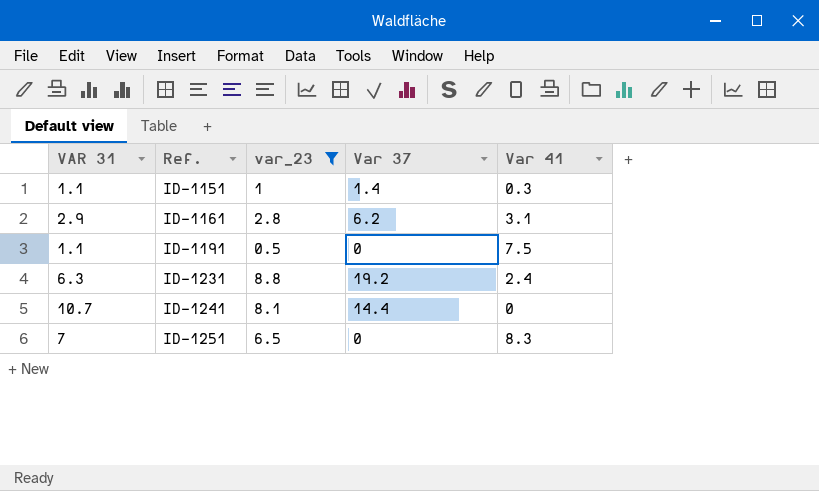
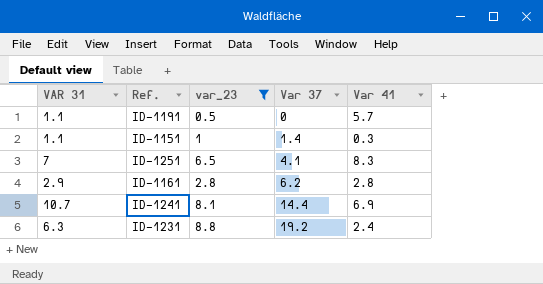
row order: Ref. ascending -> Var 37 ascending
ID-1191 | Var 41: 7.5 -> 5.7
ID-1251 | Var 37: 0 -> 4.1
ID-1161 | Var 41: 3.1 -> 2.8
ID-1241 | Var 41: 0 -> 6.9

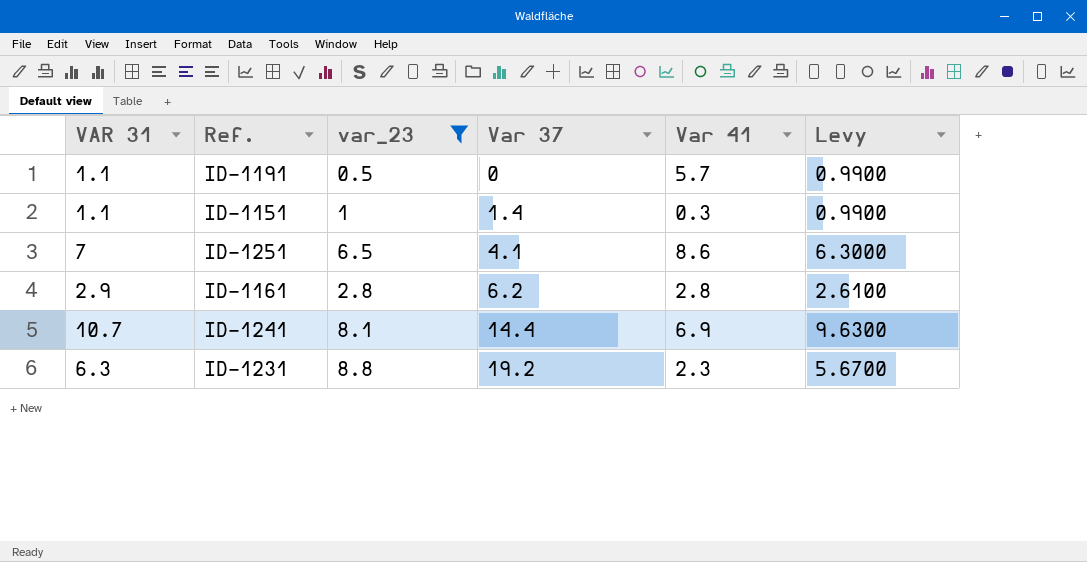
column Levy | formula: none -> [VAR 31] * 0.9
ID-1251 | Var 41: 8.3 -> 8.6
ID-1231 | Var 41: 2.4 -> 2.3

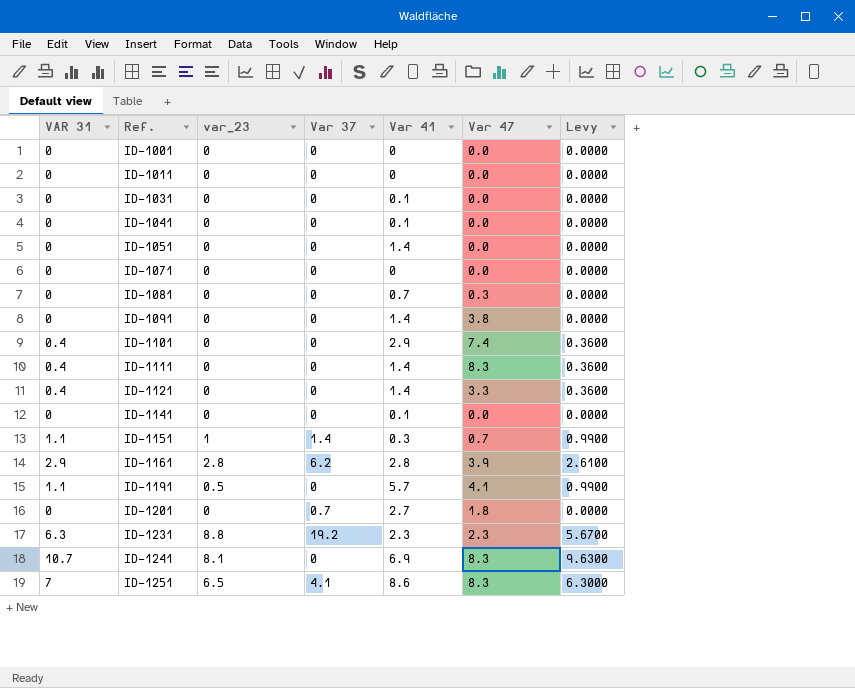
filter: var_23 != 0 -> none
row order: Var 37 ascending -> Ref. ascending
column Var 47 | position: none -> 6
ID-1241 | Var 37: 14.4 -> 0

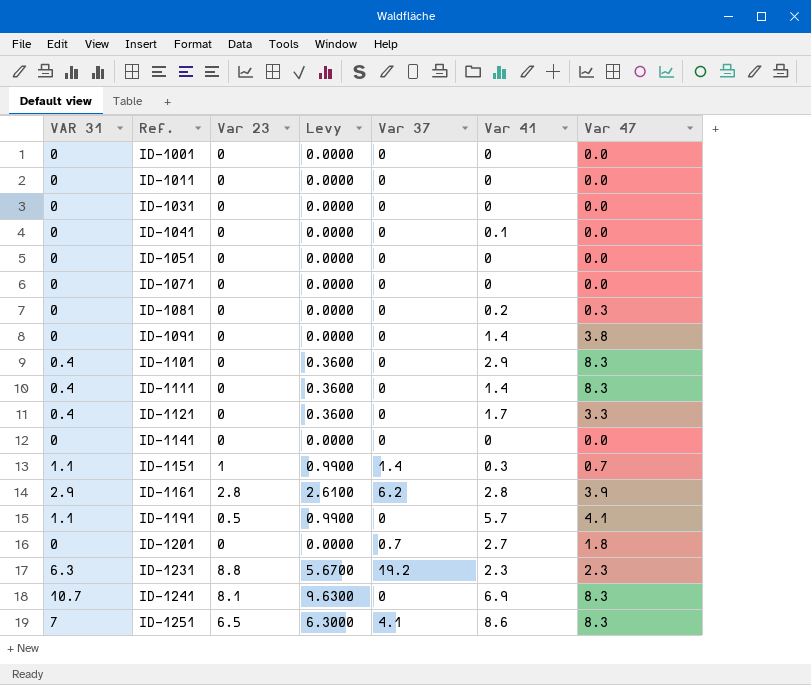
column name: var_23 -> Var 23
column Levy | position: 7 -> 4
ID-1031 | Var 41: 0.1 -> 0
ID-1051 | Var 41: 1.4 -> 0
ID-1081 | Var 41: 0.7 -> 0.2
ID-1101 | Var 47: 7.4 -> 8.3
ID-1121 | Var 41: 1.4 -> 1.7
ID-1141 | Var 41: 0.1 -> 0

